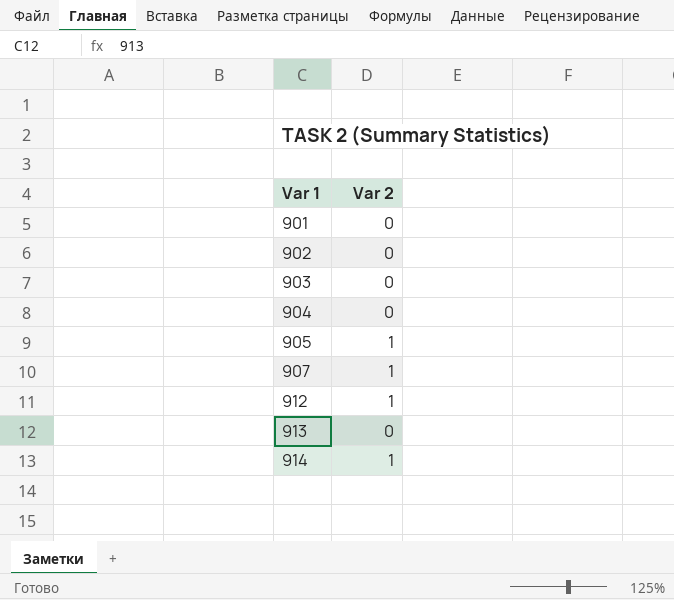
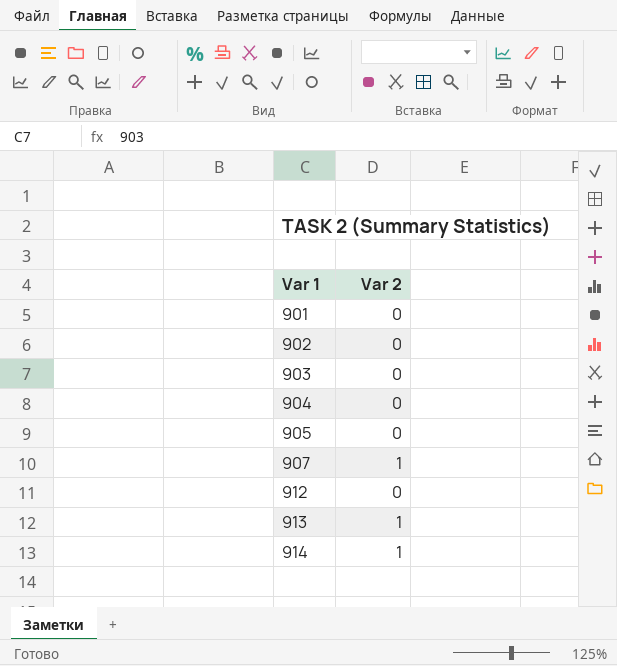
905 | Var 2: 1 -> 0
912 | Var 2: 1 -> 0
913 | Var 2: 0 -> 1

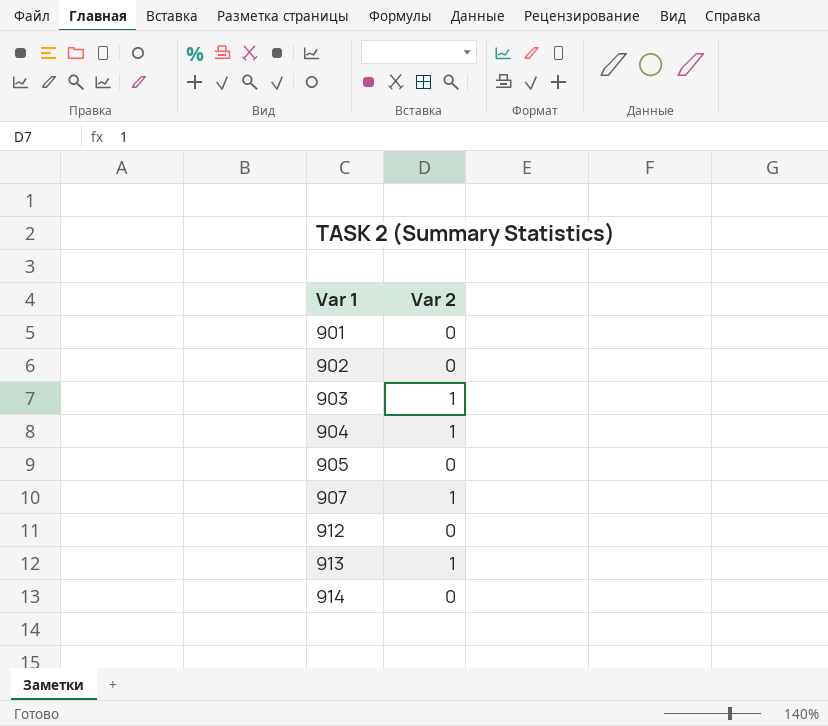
903 | Var 2: 0 -> 1
904 | Var 2: 0 -> 1
914 | Var 2: 1 -> 0

